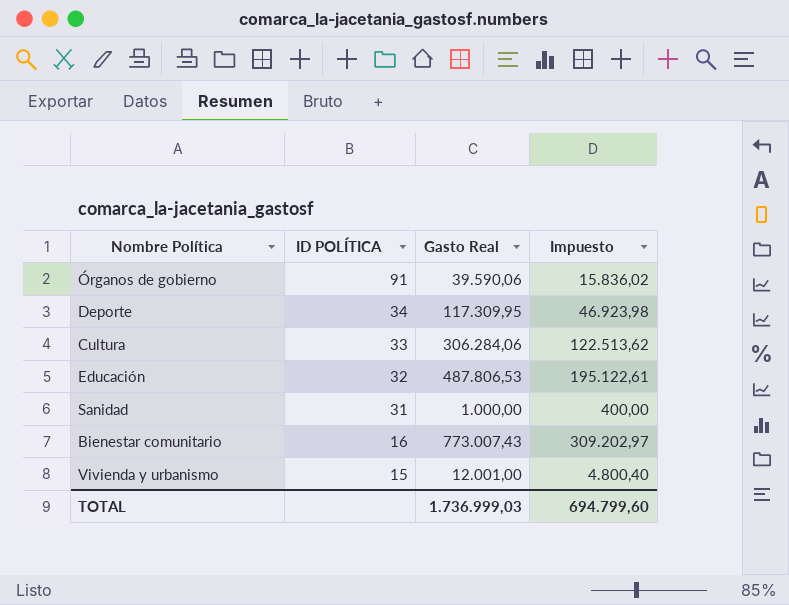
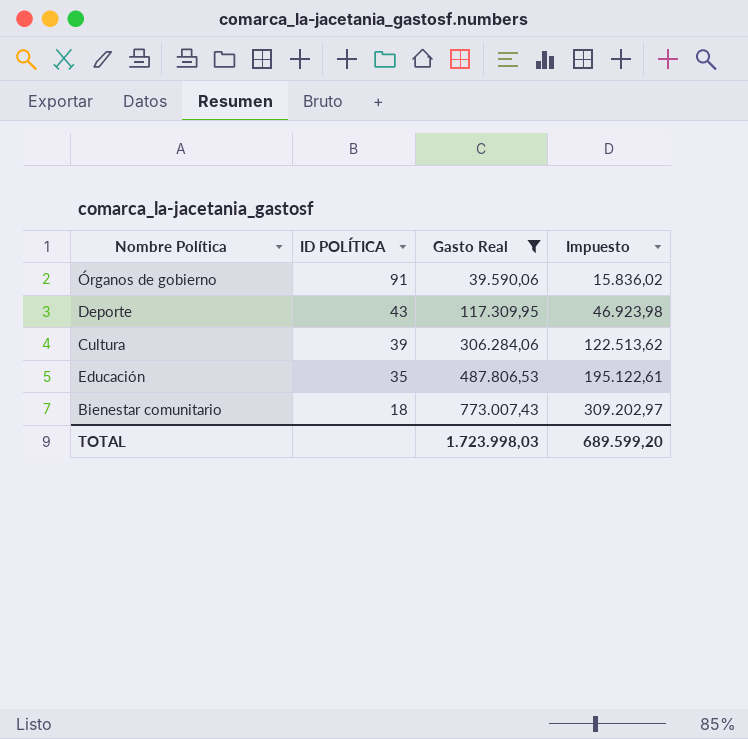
filter: none -> Gasto Real >= 39.590,06
Deporte | ID POLÍTICA: 34 -> 43
Cultura | ID POLÍTICA: 33 -> 39
Educación | ID POLÍTICA: 32 -> 35
Bienestar comunitario | ID POLÍTICA: 16 -> 18
TOTAL | Gasto Real: 1.736.999,03 -> 1.723.998,03
TOTAL | Impuesto: 694.799,60 -> 689.599,20

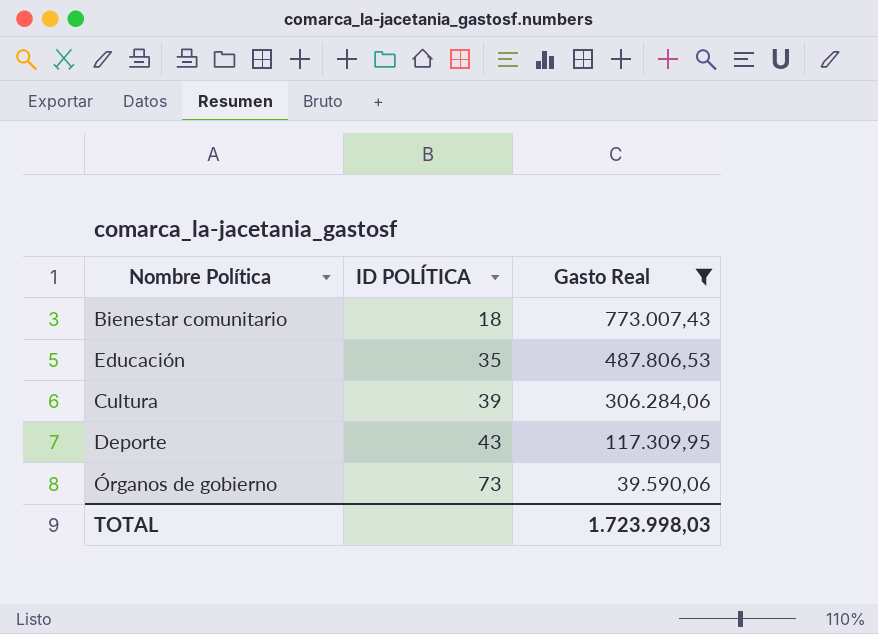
row order: ID POLÍTICA descending -> ID POLÍTICA ascending
column Impuesto | formula: [Gasto Real] * 0,4 -> none
Órganos de gobierno | ID POLÍTICA: 91 -> 73

